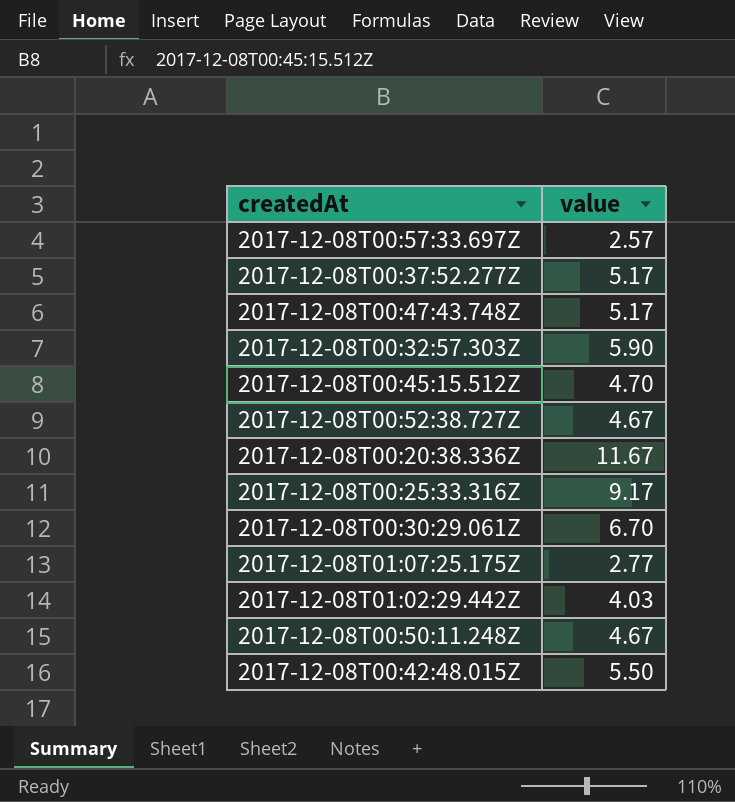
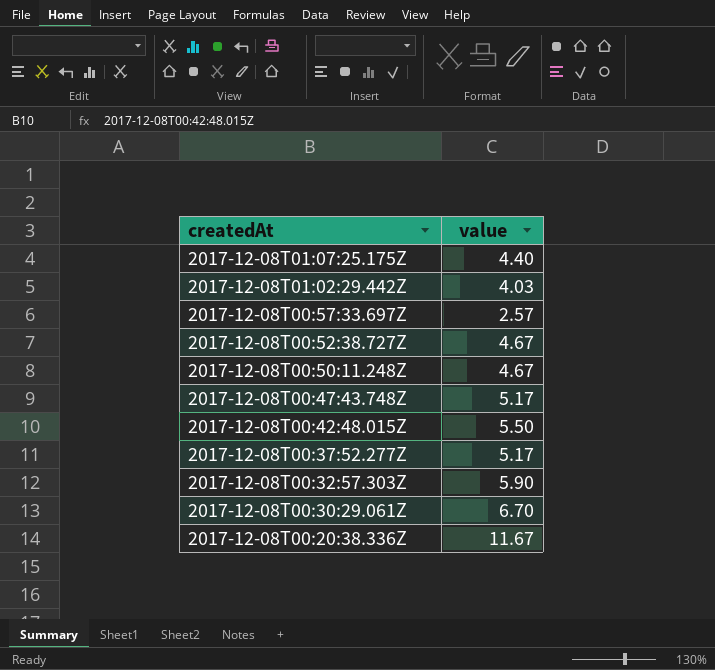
row order: none -> createdAt descending
row 2017-12-08T00:45:15.512Z: 4.70 -> none
row 2017-12-08T00:25:33.316Z: 9.17 -> none
2017-12-08T01:07:25.175Z | value: 2.77 -> 4.40

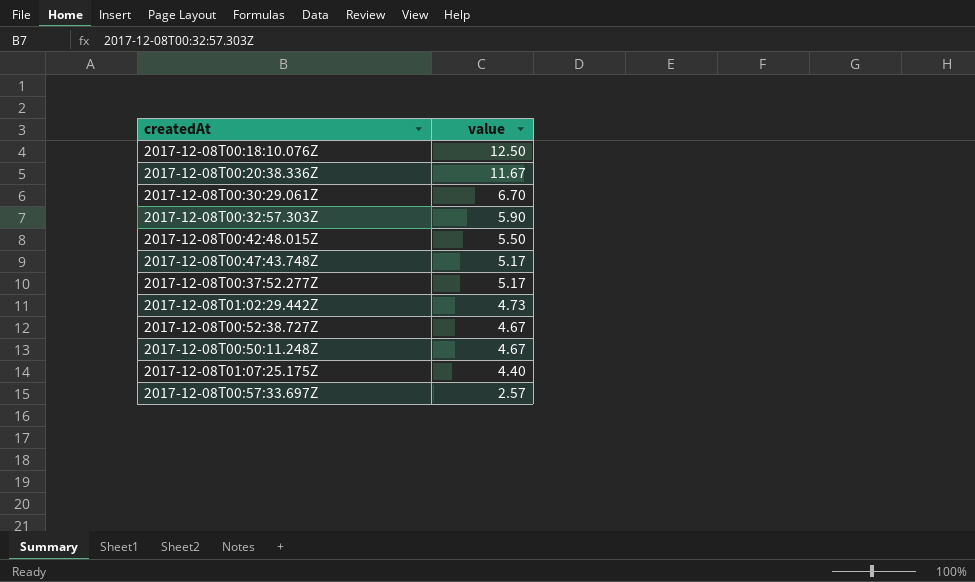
row order: createdAt descending -> value descending
row 2017-12-08T00:18:10.076Z: none -> 12.50
2017-12-08T01:02:29.442Z | value: 4.03 -> 4.73

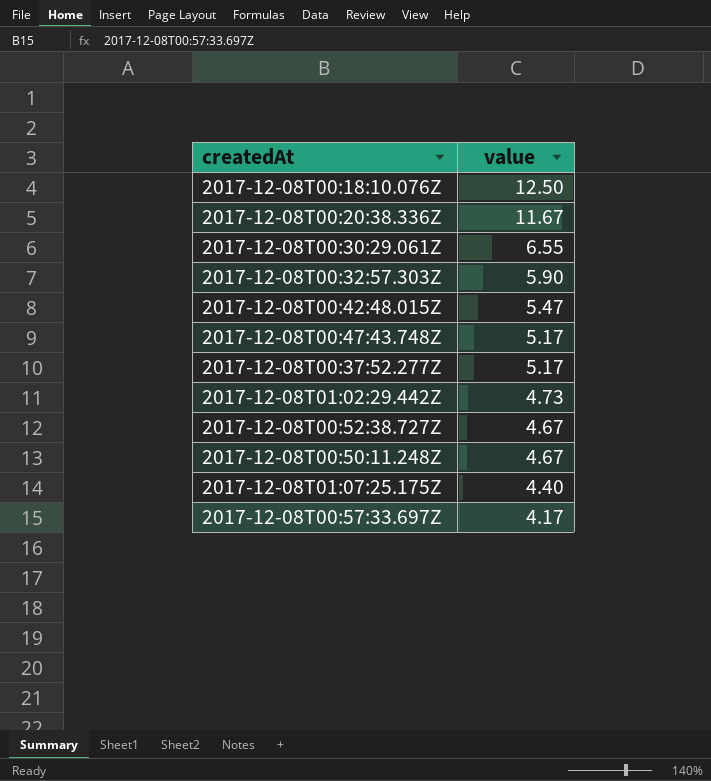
2017-12-08T00:30:29.061Z | value: 6.70 -> 6.55
2017-12-08T00:42:48.015Z | value: 5.50 -> 5.47
2017-12-08T00:57:33.697Z | value: 2.57 -> 4.17

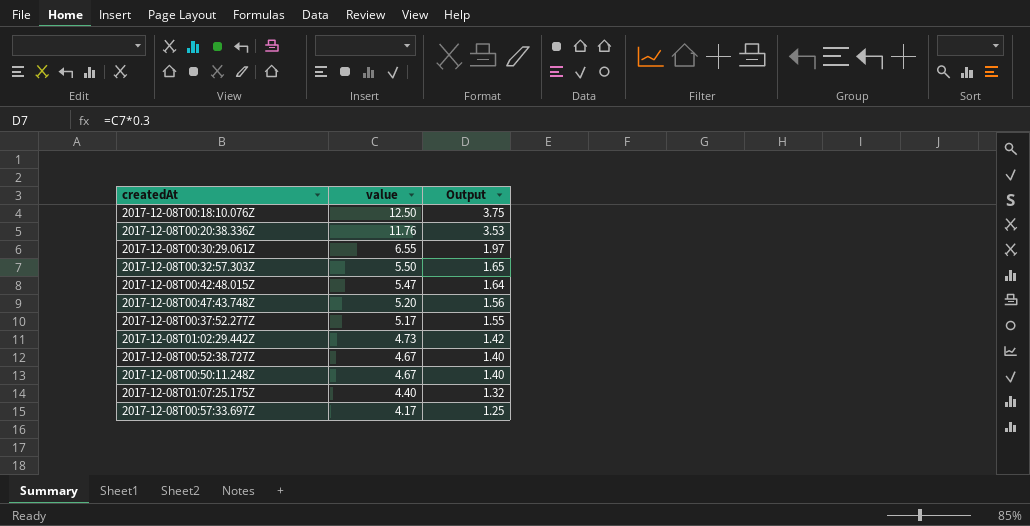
column Output | formula: none -> [value] * 0.3
2017-12-08T00:20:38.336Z | value: 11.67 -> 11.76
2017-12-08T00:32:57.303Z | value: 5.90 -> 5.50
2017-12-08T00:47:43.748Z | value: 5.17 -> 5.20

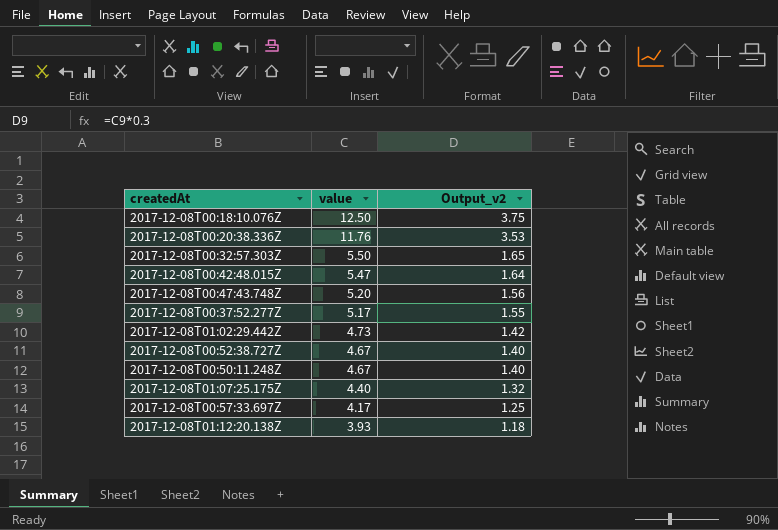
column name: Output -> Output_v2
row 2017-12-08T00:30:29.061Z: 6.55 | 1.97 -> none
row 2017-12-08T01:12:20.138Z: none -> 3.93 | 1.18

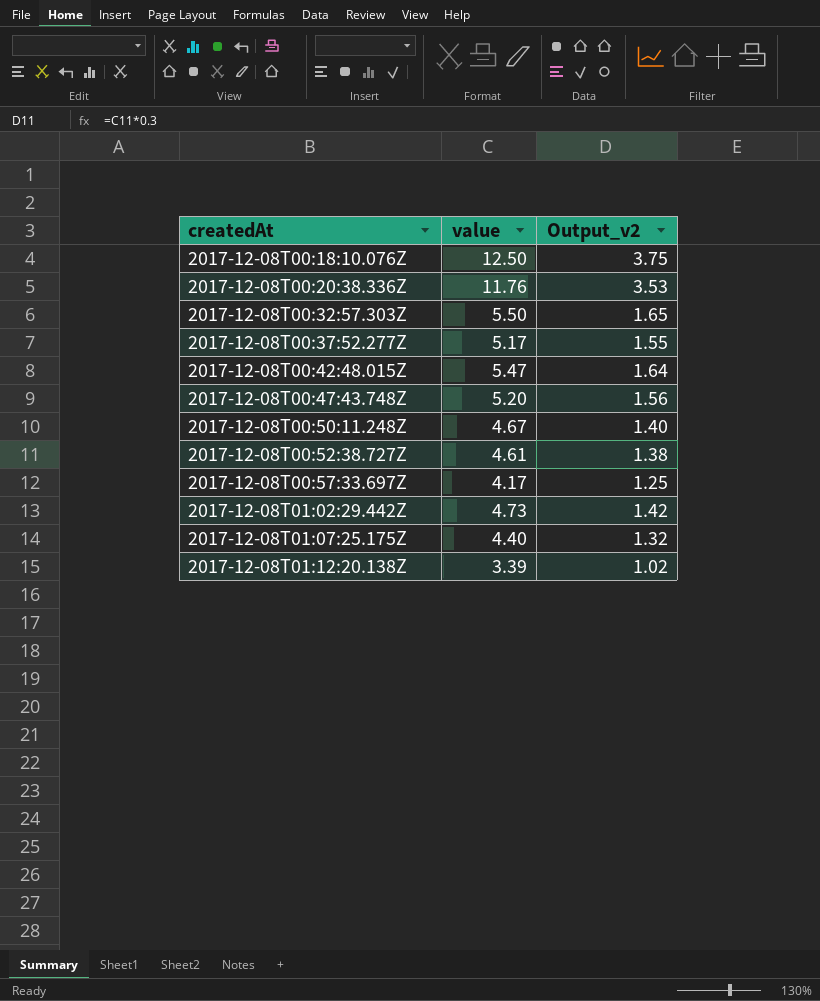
row order: value descending -> createdAt ascending
2017-12-08T00:52:38.727Z | value: 4.67 -> 4.61
2017-12-08T00:52:38.727Z | Output_v2: 1.40 -> 1.38
2017-12-08T01:12:20.138Z | value: 3.93 -> 3.39
2017-12-08T01:12:20.138Z | Output_v2: 1.18 -> 1.02

